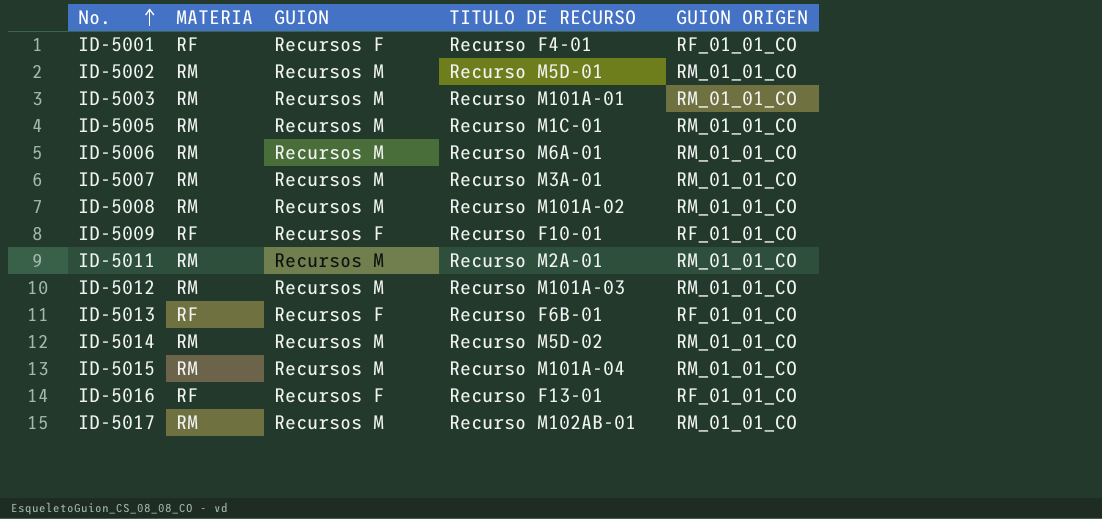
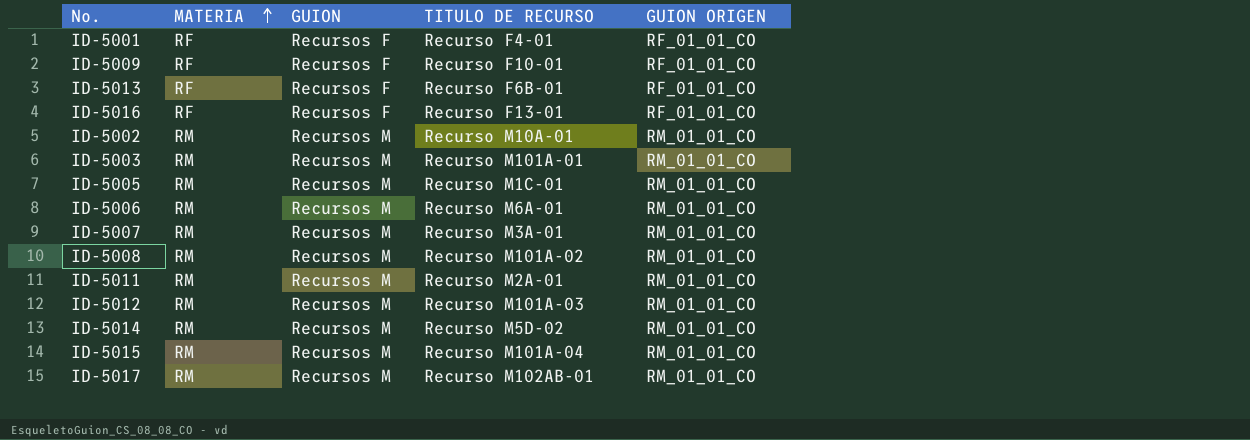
row order: No. ascending -> MATERIA ascending
ID-5002 | TITULO DE RECURSO: Recurso M5D-01 -> Recurso M10A-01

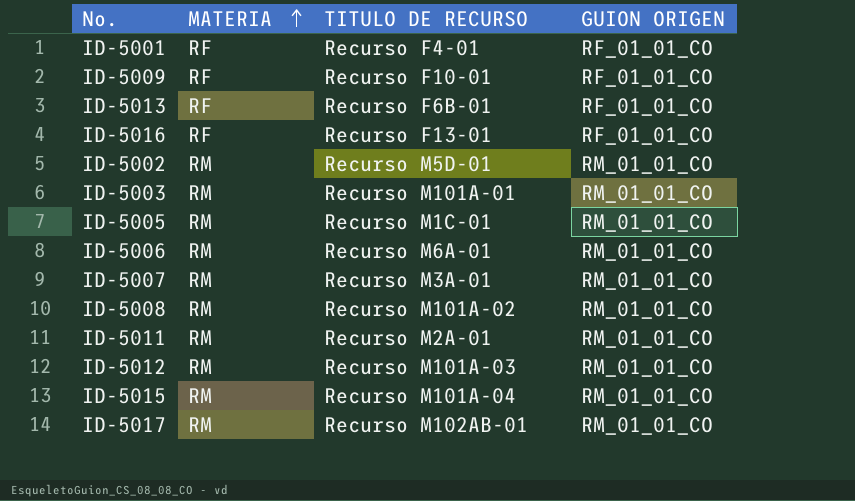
column GUION | position: 3 -> none
row ID-5014: RM | Recursos M | Recurso M5D-02 | RM_01_01_CO -> none
ID-5002 | TITULO DE RECURSO: Recurso M10A-01 -> Recurso M5D-01

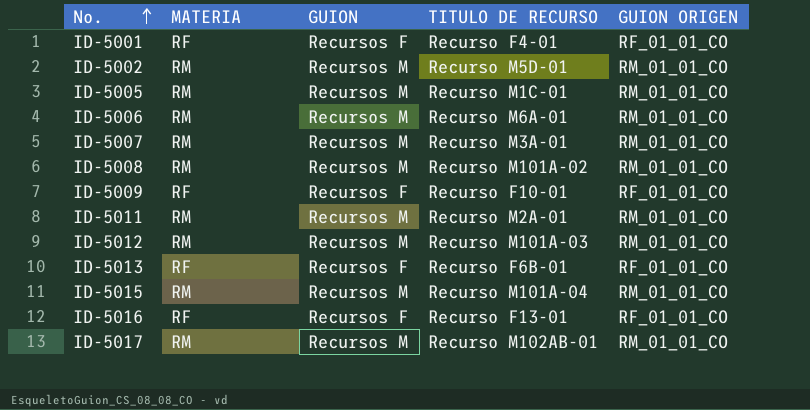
row order: MATERIA ascending -> No. ascending
column GUION | position: none -> 3
row ID-5003: RM | Recurso M101A-01 | RM_01_01_CO -> none

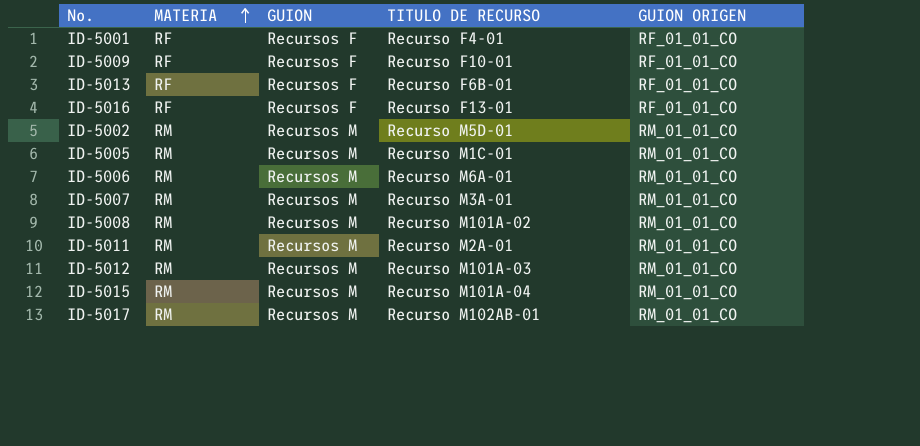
row order: No. ascending -> MATERIA ascending

